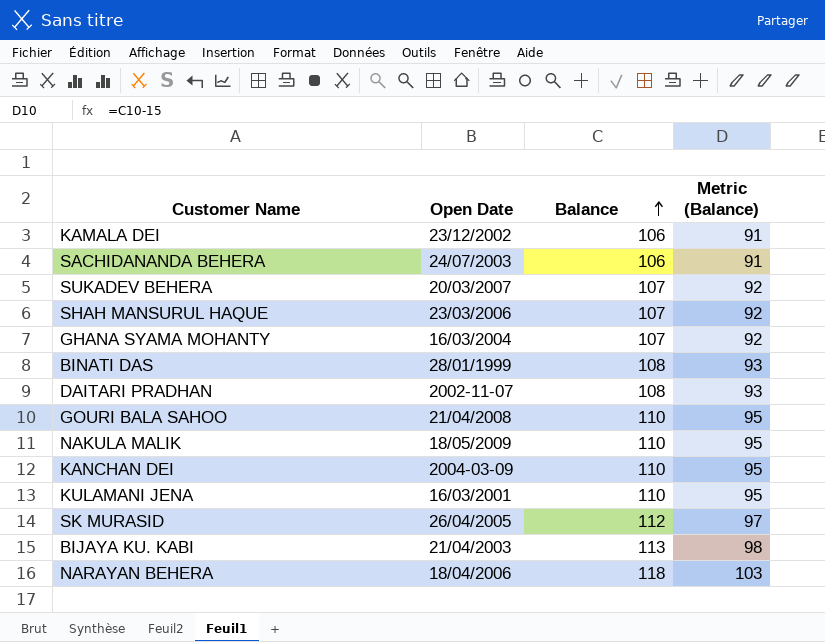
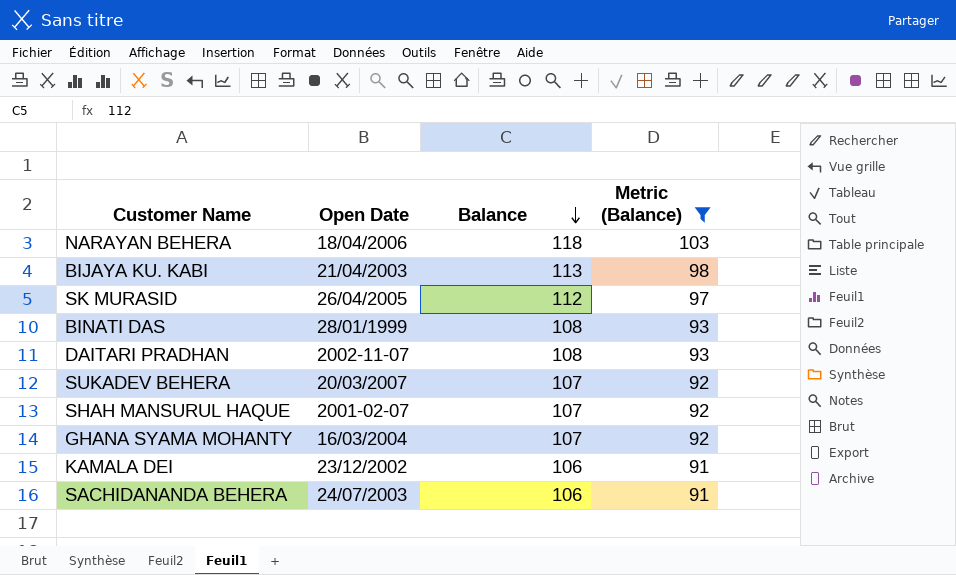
filter: none -> Metric (Balance) != 95
row order: Balance ascending -> Balance descending
SHAH MANSURUL HAQUE | Open Date: 23/03/2006 -> 2001-02-07

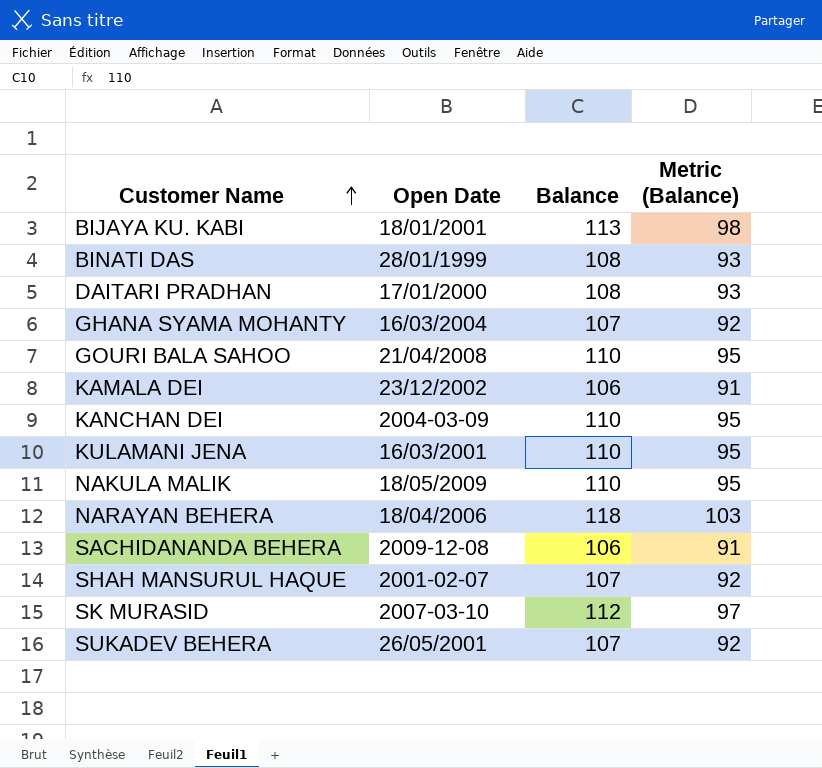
filter: Metric (Balance) != 95 -> none
row order: Balance descending -> Customer Name ascending
BIJAYA KU. KABI | Open Date: 21/04/2003 -> 18/01/2001
DAITARI PRADHAN | Open Date: 2002-11-07 -> 17/01/2000
SACHIDANANDA BEHERA | Open Date: 24/07/2003 -> 2009-12-08
SK MURASID | Open Date: 26/04/2005 -> 2007-03-10
SUKADEV BEHERA | Open Date: 20/03/2007 -> 26/05/2001

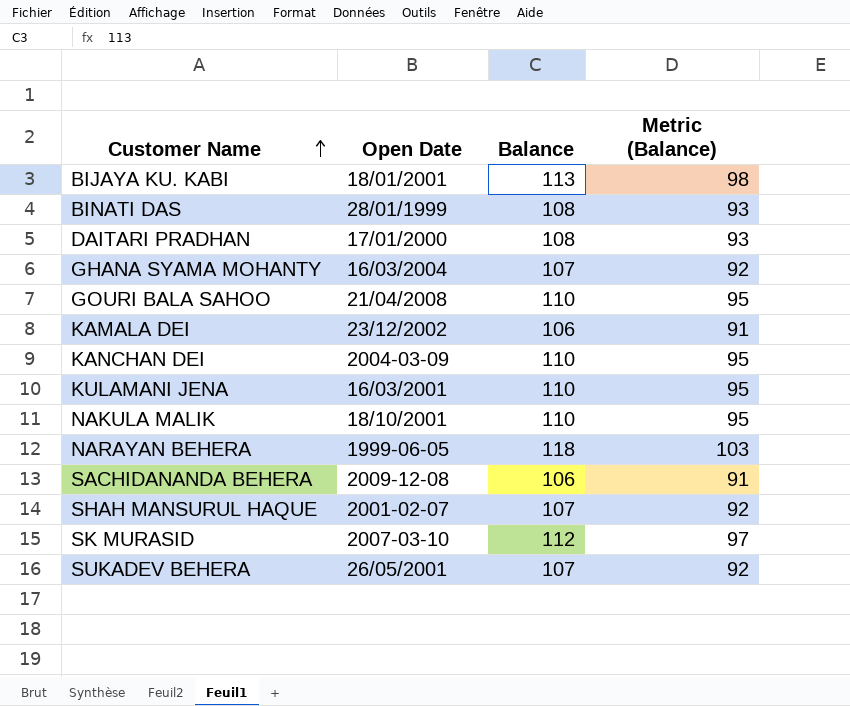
NAKULA MALIK | Open Date: 18/05/2009 -> 18/10/2001
NARAYAN BEHERA | Open Date: 18/04/2006 -> 1999-06-05

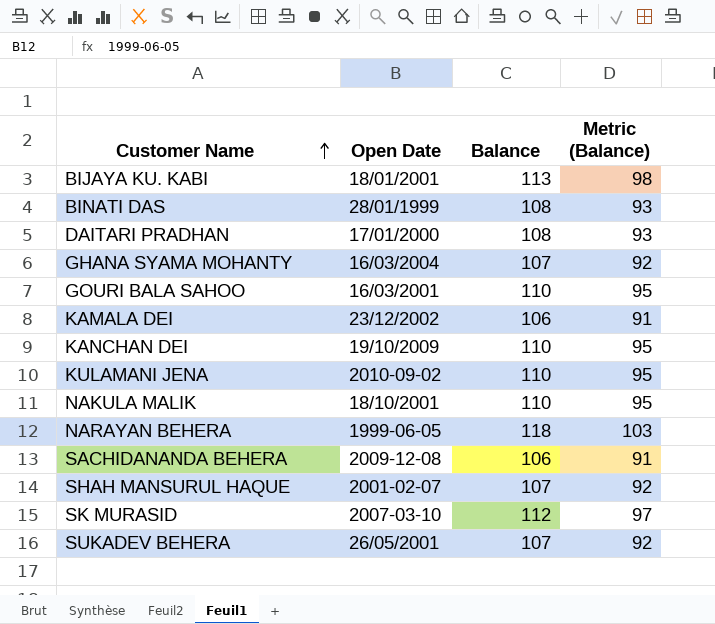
GOURI BALA SAHOO | Open Date: 21/04/2008 -> 16/03/2001
KANCHAN DEI | Open Date: 2004-03-09 -> 19/10/2009
KULAMANI JENA | Open Date: 16/03/2001 -> 2010-09-02

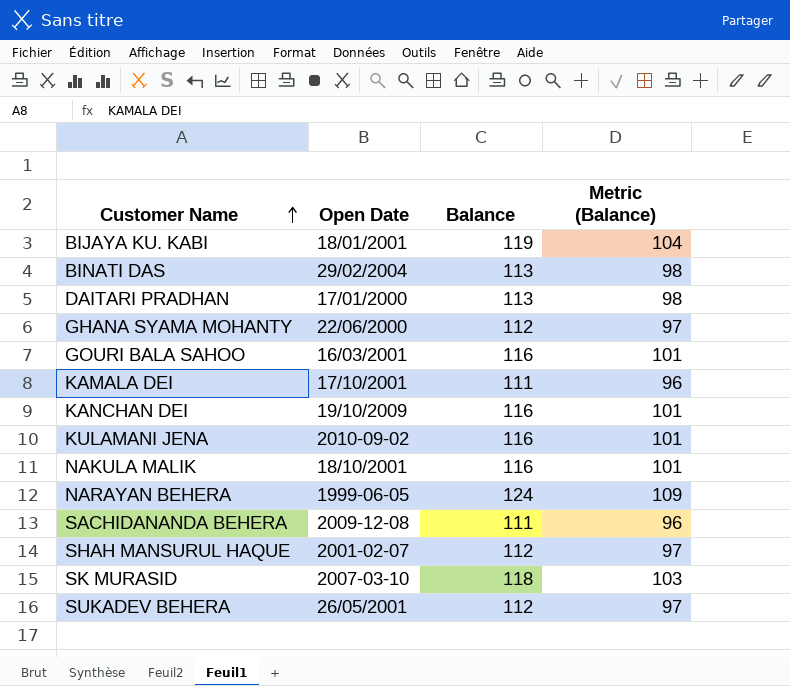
BIJAYA KU. KABI | Balance: 113 -> 119
BIJAYA KU. KABI | Metric (Balance): 98 -> 104
BINATI DAS | Open Date: 28/01/1999 -> 29/02/2004
BINATI DAS | Balance: 108 -> 113
BINATI DAS | Metric (Balance): 93 -> 98
DAITARI PRADHAN | Balance: 108 -> 113
DAITARI PRADHAN | Metric (Balance): 93 -> 98
GHANA SYAMA MOHANTY | Open Date: 16/03/2004 -> 22/06/2000
GHANA SYAMA MOHANTY | Balance: 107 -> 112
GHANA SYAMA MOHANTY | Metric (Balance): 92 -> 97
GOURI BALA SAHOO | Balance: 110 -> 116
GOURI BALA SAHOO | Metric (Balance): 95 -> 101
KAMALA DEI | Open Date: 23/12/2002 -> 17/10/2001
KAMALA DEI | Balance: 106 -> 111
KAMALA DEI | Metric (Balance): 91 -> 96
KANCHAN DEI | Balance: 110 -> 116
KANCHAN DEI | Metric (Balance): 95 -> 101
KULAMANI JENA | Balance: 110 -> 116
KULAMANI JENA | Metric (Balance): 95 -> 101
NAKULA MALIK | Balance: 110 -> 116
NAKULA MALIK | Metric (Balance): 95 -> 101
NARAYAN BEHERA | Balance: 118 -> 124
NARAYAN BEHERA | Metric (Balance): 103 -> 109
SACHIDANANDA BEHERA | Balance: 106 -> 111
SACHIDANANDA BEHERA | Metric (Balance): 91 -> 96
SHAH MANSURUL HAQUE | Balance: 107 -> 112
SHAH MANSURUL HAQUE | Metric (Balance): 92 -> 97
SK MURASID | Balance: 112 -> 118
SK MURASID | Metric (Balance): 97 -> 103
SUKADEV BEHERA | Balance: 107 -> 112
SUKADEV BEHERA | Metric (Balance): 92 -> 97

